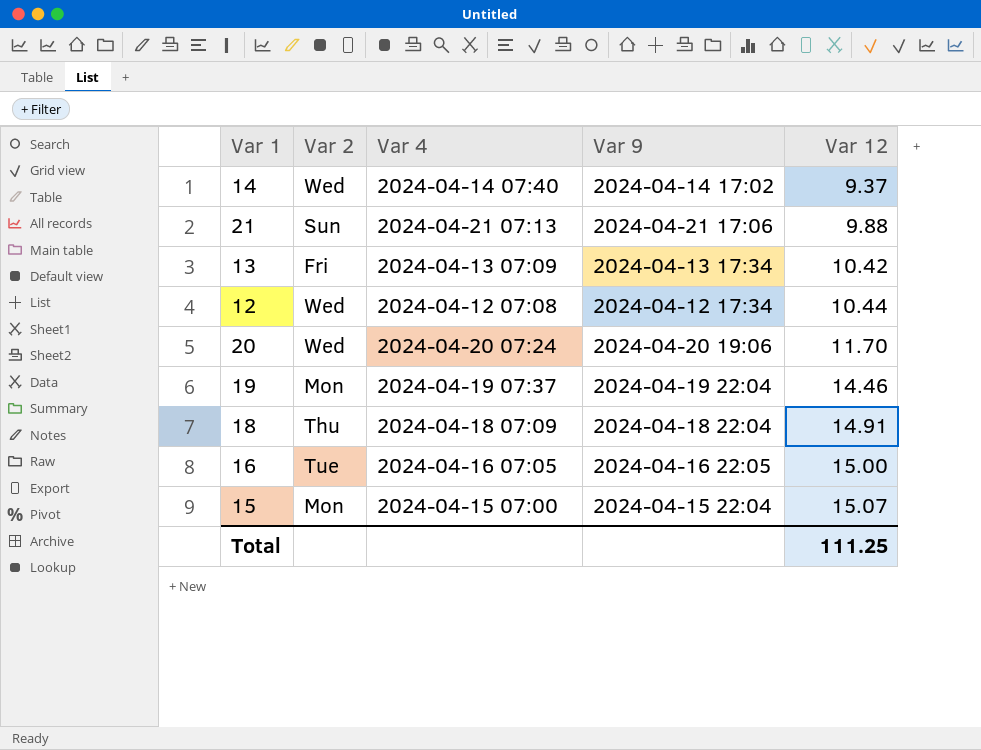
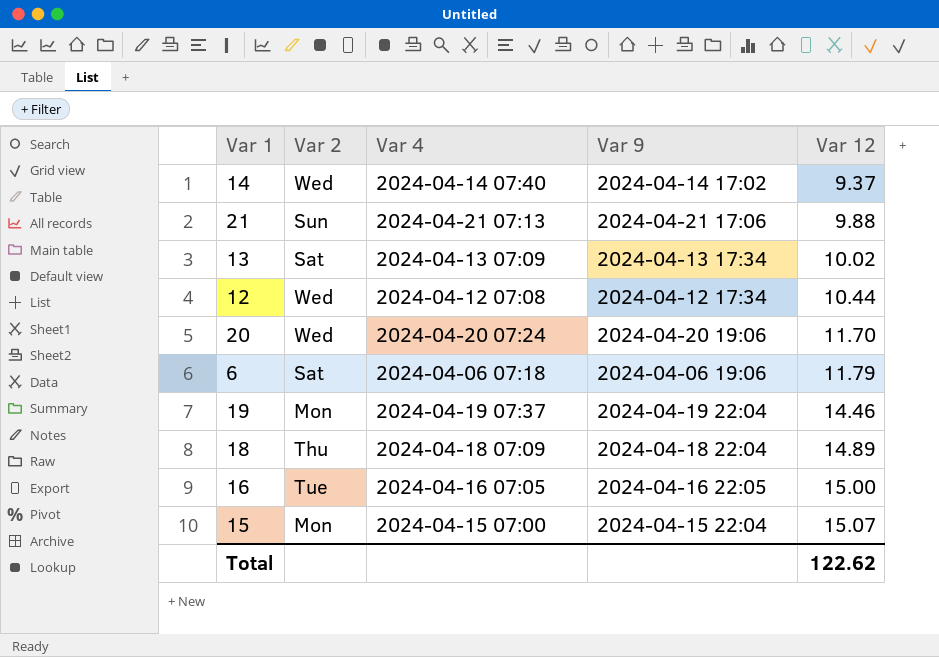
13 | Var 2: Fri -> Sat
13 | Var 12: 10.42 -> 10.02
row 6: none -> Sat | 2024-04-06 07:18 | 2024-04-06 19:06 | 11.79
18 | Var 12: 14.91 -> 14.89
Total | Var 12: 111.25 -> 122.62

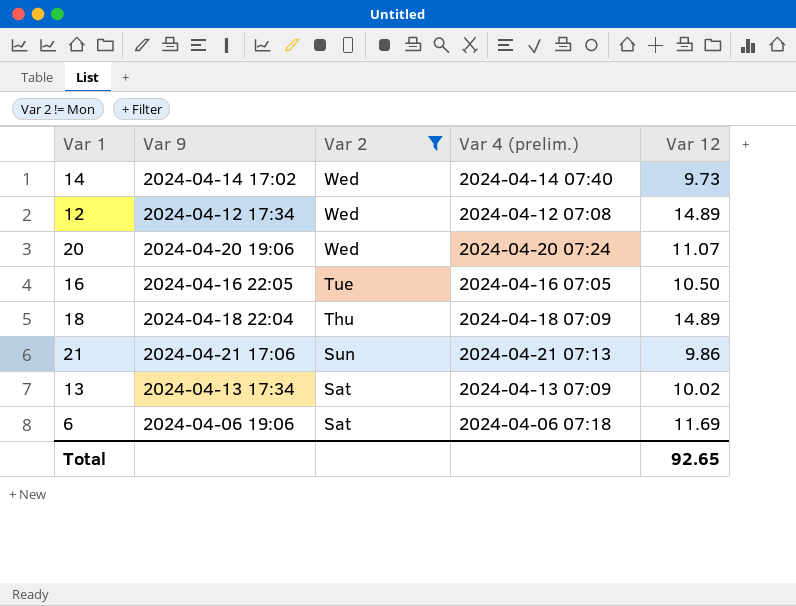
filter: none -> Var 2 != Mon
row order: Var 12 ascending -> Var 2 descending
column Var 9 | position: 4 -> 2
column name: Var 4 -> Var 4 (prelim.)
14 | Var 12: 9.37 -> 9.73
12 | Var 12: 10.44 -> 14.89
20 | Var 12: 11.70 -> 11.07
16 | Var 12: 15.00 -> 10.50
21 | Var 12: 9.88 -> 9.86
6 | Var 12: 11.79 -> 11.69
Total | Var 12: 122.62 -> 92.65

